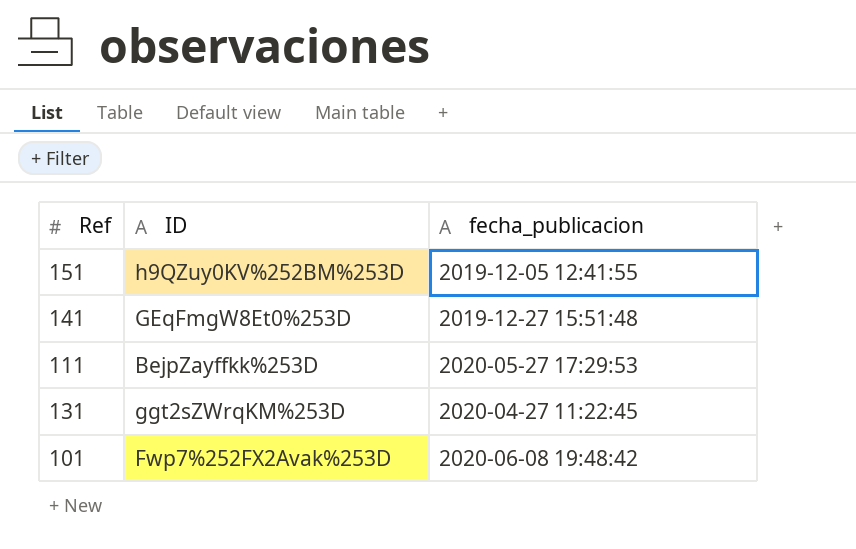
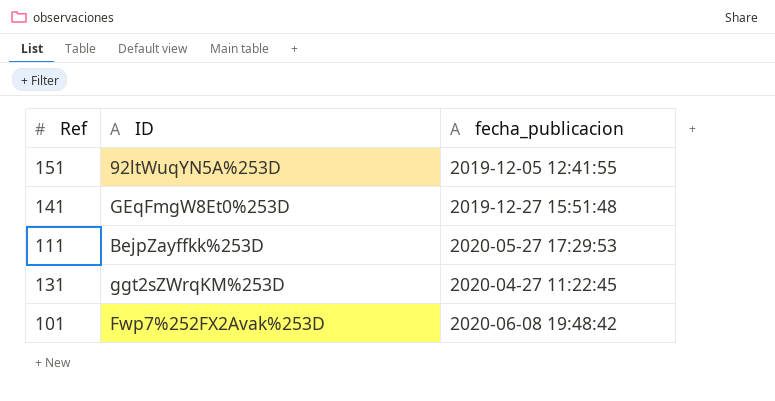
151 | ID: h9QZuy0KV%252BM%253D -> 92ltWuqYN5A%253D

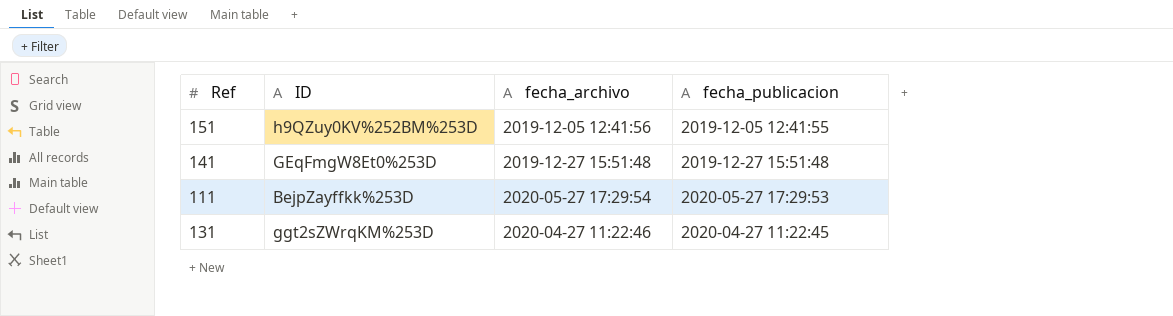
column fecha_archivo | position: none -> 3
row 101: Fwp7%252FX2Avak%253D | 2020-06-08 19:48:42 -> none
151 | ID: 92ltWuqYN5A%253D -> h9QZuy0KV%252BM%253D

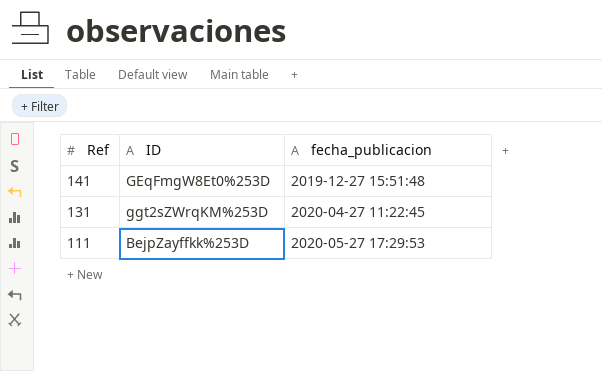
row order: none -> Ref descending
column fecha_archivo | position: 3 -> none
row 151: h9QZuy0KV%252BM%253D | 2019-12-05 12:41:56 | 2019-12-05 12:41:55 -> none

